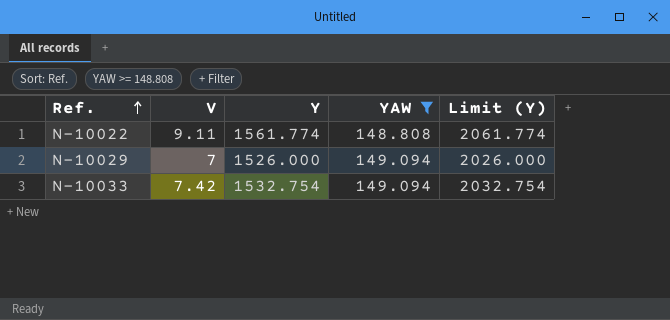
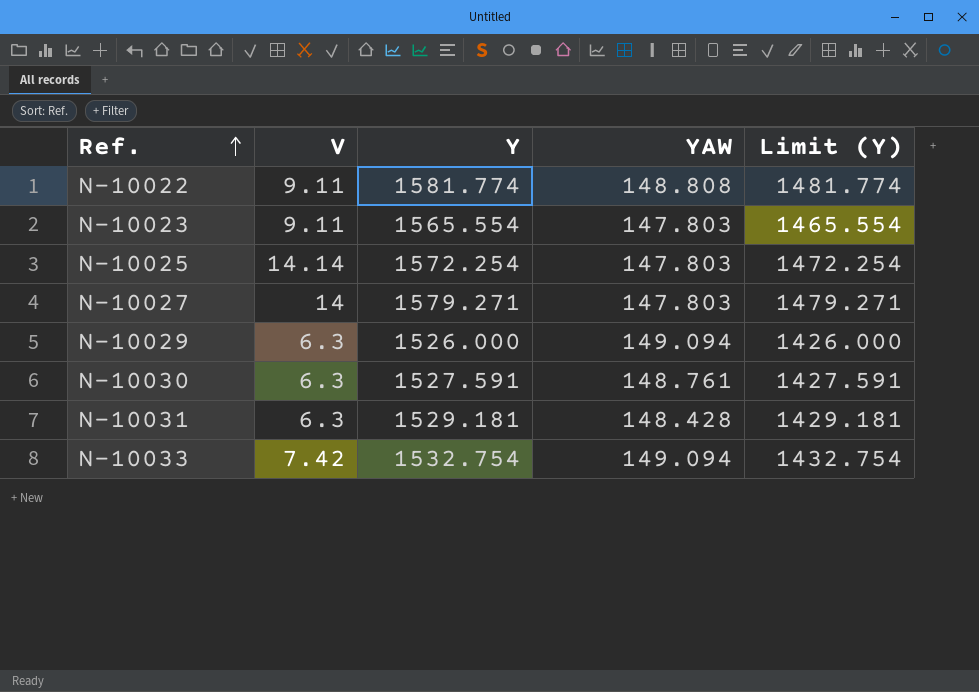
filter: YAW >= 148.808 -> none
column Limit (Y) | formula: [Y] + 500 -> [Y] - 100
N-10022 | Y: 1561.774 -> 1581.774
N-10029 | V: 7 -> 6.3

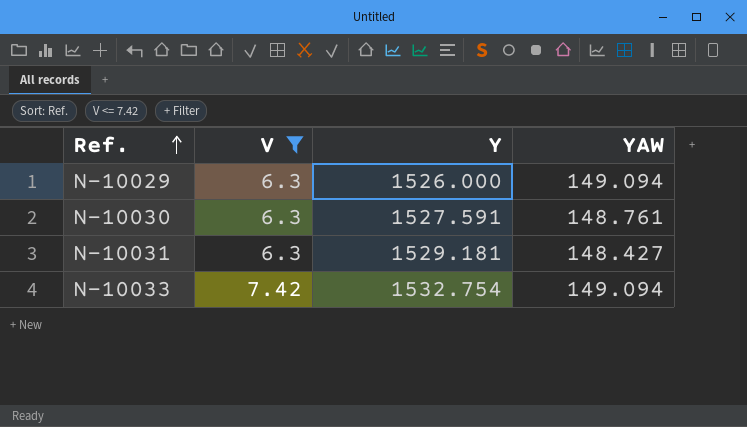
filter: none -> V <= 7.42
column Limit (Y) | formula: [Y] - 100 -> none
N-10031 | YAW: 148.428 -> 148.427

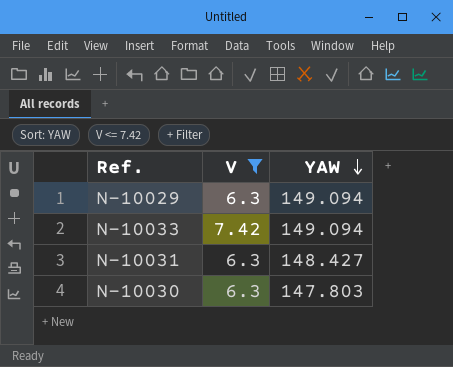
row order: Ref. ascending -> YAW descending
column Y | position: 3 -> none
N-10030 | YAW: 148.761 -> 147.803

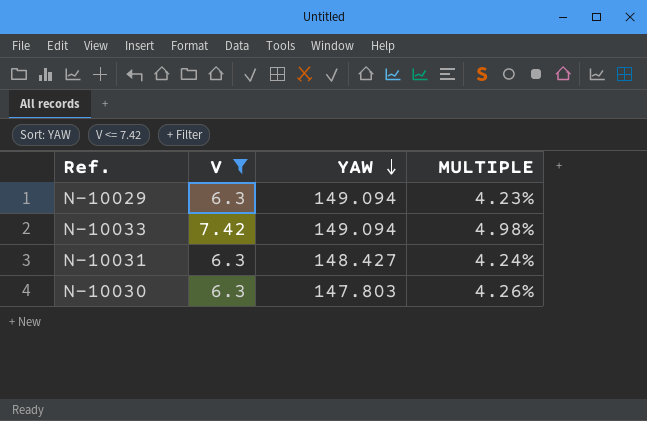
column MULTIPLE | formula: none -> [V] / [YAW]

